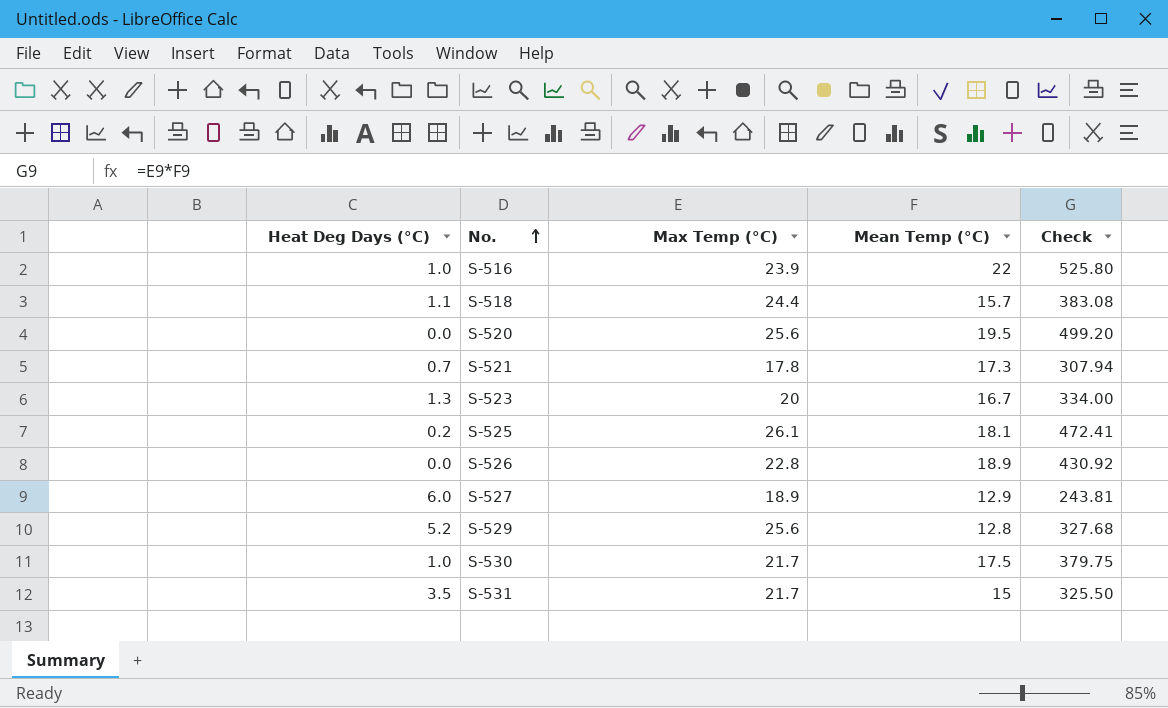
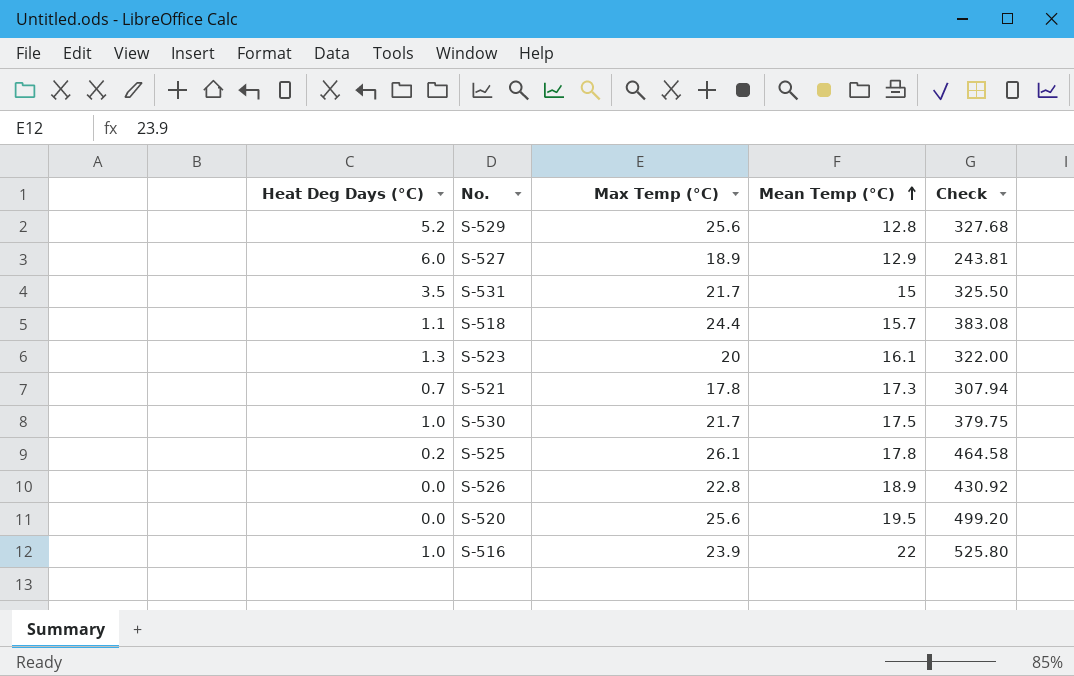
row order: No. ascending -> Mean Temp (°C) ascending
S-523 | Mean Temp (°C): 16.7 -> 16.1
S-523 | Check: 334.00 -> 322.00
S-525 | Mean Temp (°C): 18.1 -> 17.8
S-525 | Check: 472.41 -> 464.58

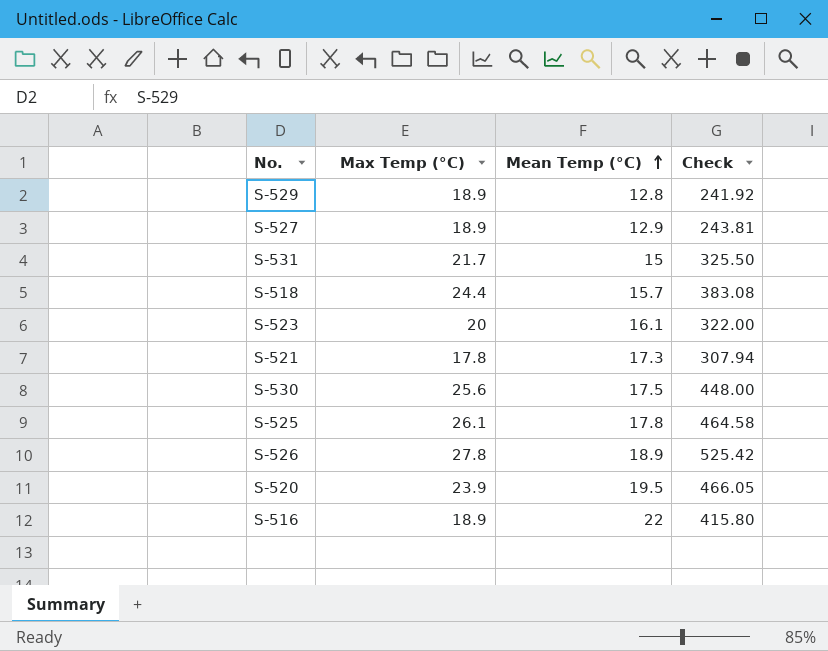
column Heat Deg Days (°C) | position: 1 -> none
S-529 | Max Temp (°C): 25.6 -> 18.9
S-529 | Check: 327.68 -> 241.92
S-530 | Max Temp (°C): 21.7 -> 25.6
S-530 | Check: 379.75 -> 448.00
S-526 | Max Temp (°C): 22.8 -> 27.8
S-526 | Check: 430.92 -> 525.42
S-520 | Max Temp (°C): 25.6 -> 23.9
S-520 | Check: 499.20 -> 466.05
S-516 | Max Temp (°C): 23.9 -> 18.9
S-516 | Check: 525.80 -> 415.80

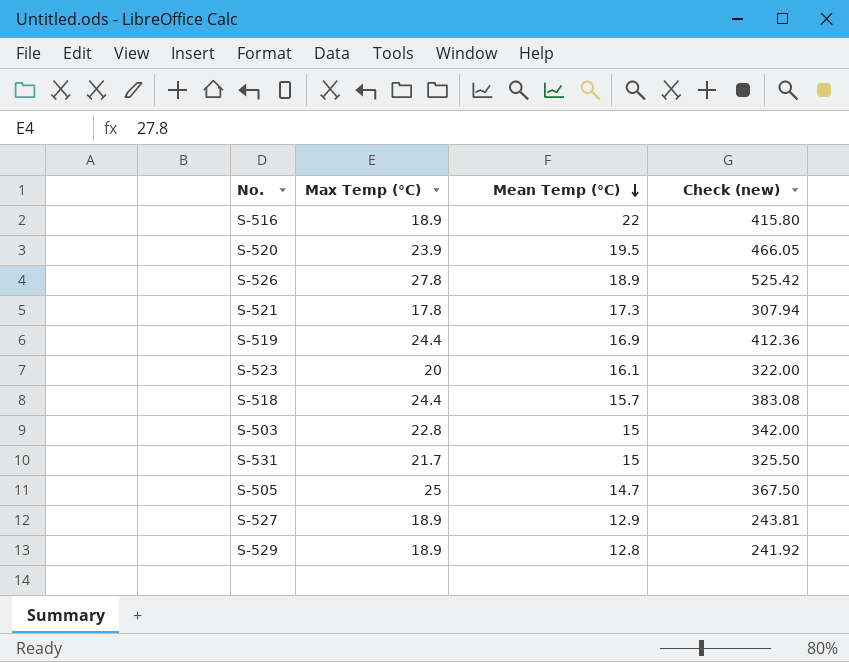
row order: Mean Temp (°C) ascending -> Mean Temp (°C) descending
column name: Check -> Check (new)
row S-530: 25.6 | 17.5 | 448.00 -> none
row S-525: 26.1 | 17.8 | 464.58 -> none
row S-519: none -> 24.4 | 16.9 | 412.36
row S-503: none -> 22.8 | 15 | 342.00
row S-505: none -> 25 | 14.7 | 367.50

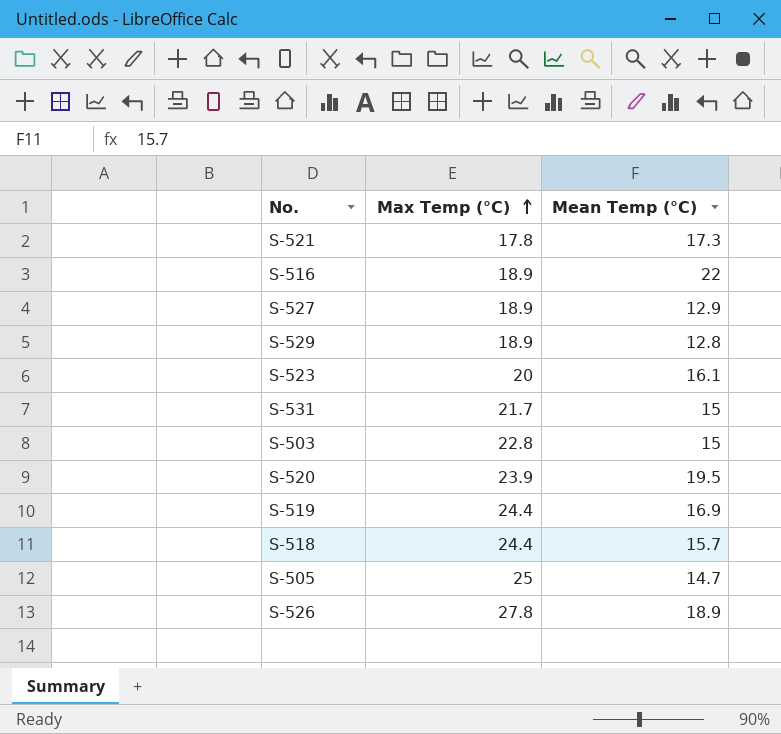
row order: Mean Temp (°C) descending -> Max Temp (°C) ascending
column Check (new) | formula: [Max Temp (°C)] * [Mean Temp (°C)] -> none

